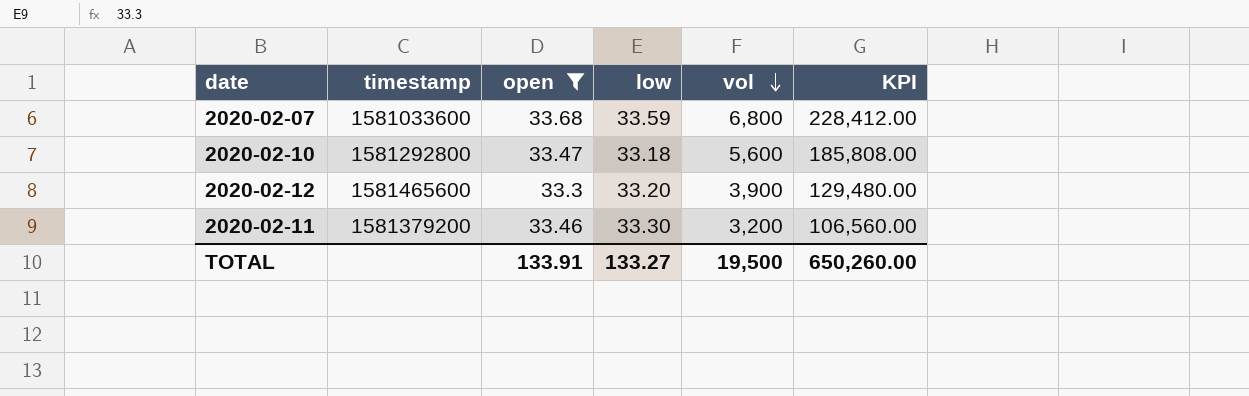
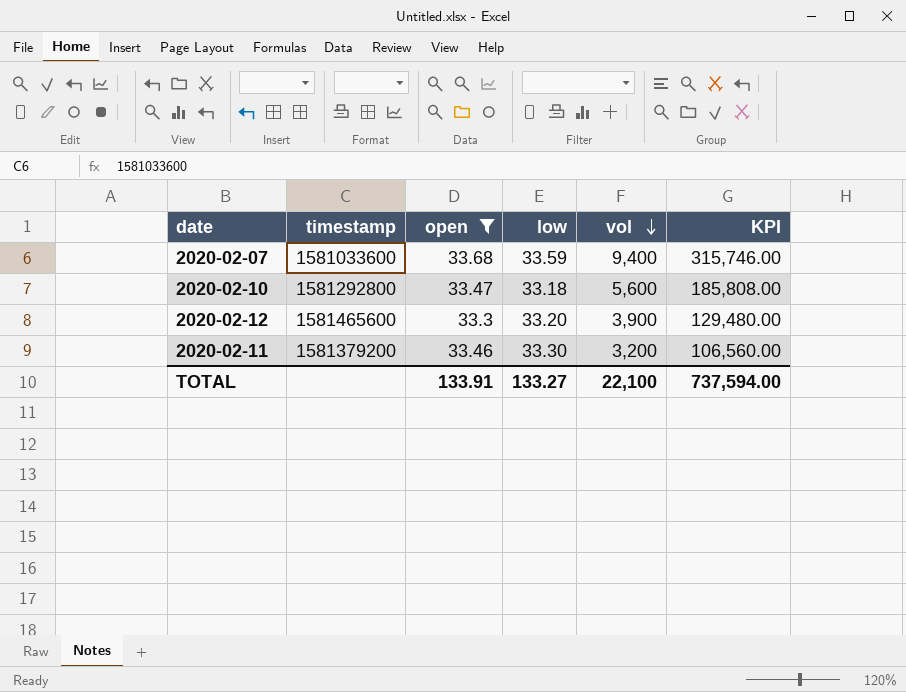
2020-02-07 | vol: 6,800 -> 9,400
2020-02-07 | KPI: 228,412.00 -> 315,746.00
TOTAL | vol: 19,500 -> 22,100
TOTAL | KPI: 650,260.00 -> 737,594.00

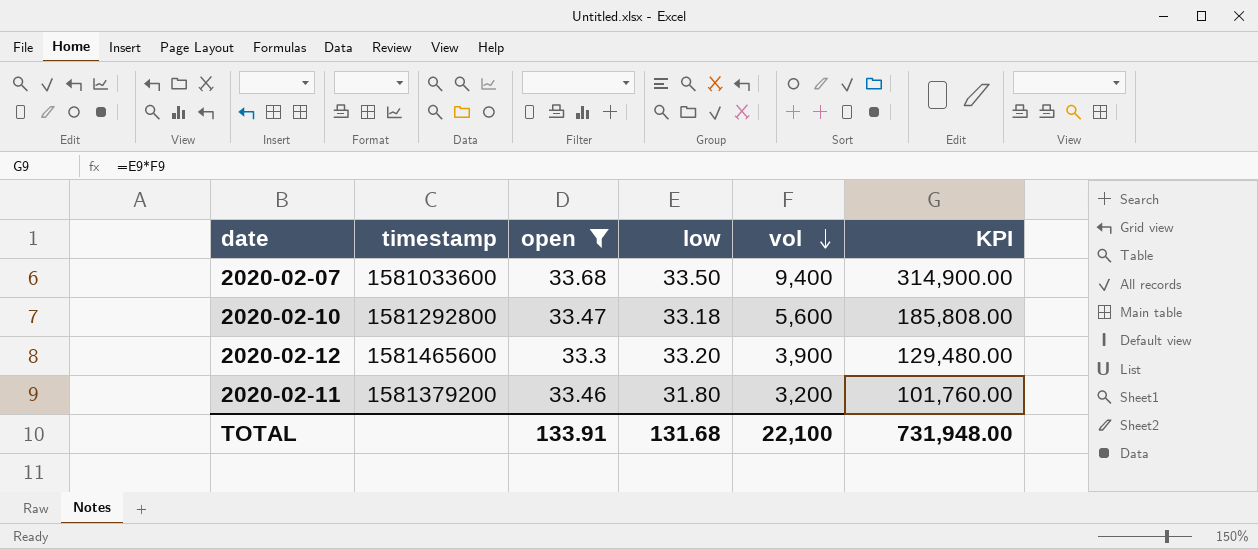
2020-02-07 | low: 33.59 -> 33.50
2020-02-07 | KPI: 315,746.00 -> 314,900.00
2020-02-11 | low: 33.30 -> 31.80
2020-02-11 | KPI: 106,560.00 -> 101,760.00
TOTAL | low: 133.27 -> 131.68
TOTAL | KPI: 737,594.00 -> 731,948.00

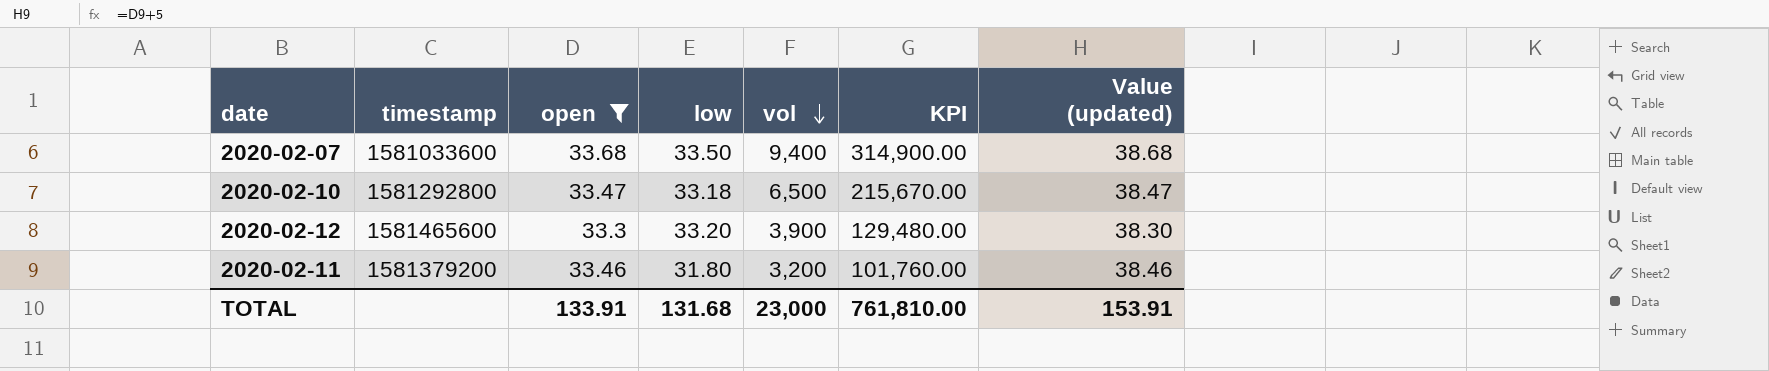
column Value (updated) | formula: none -> [open] + 5
2020-02-10 | vol: 5,600 -> 6,500
2020-02-10 | KPI: 185,808.00 -> 215,670.00
TOTAL | vol: 22,100 -> 23,000
TOTAL | KPI: 731,948.00 -> 761,810.00

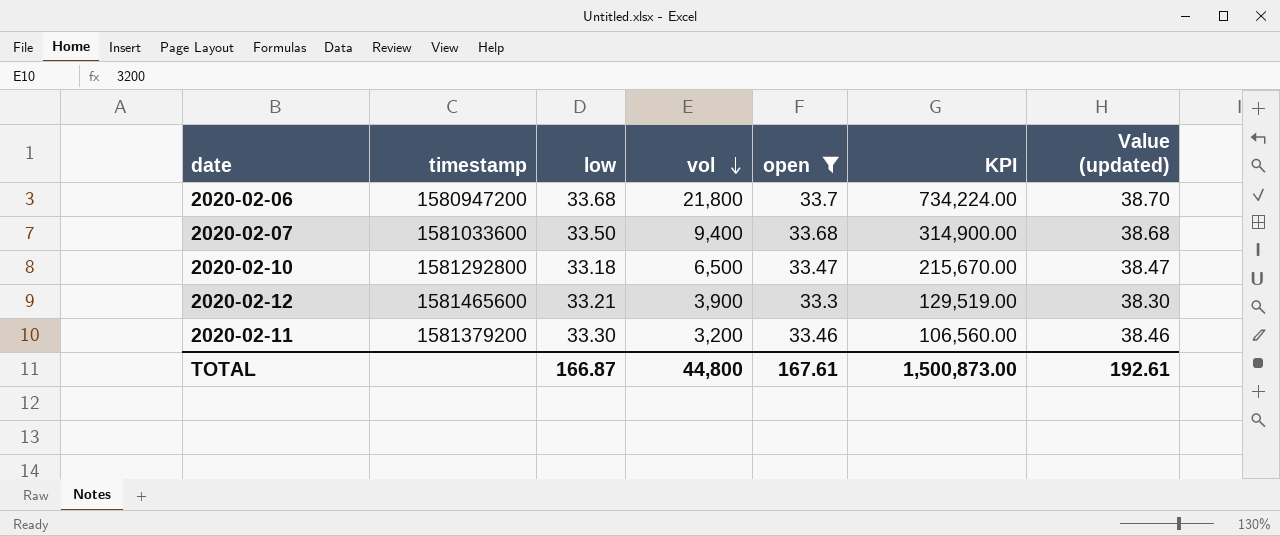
column open | position: 3 -> 5
row 2020-02-06: none -> 1580947200 | 33.68 | 21,800 | 33.7 | 734,224.00 | 38.70
2020-02-12 | low: 33.20 -> 33.21
2020-02-12 | KPI: 129,480.00 -> 129,519.00
2020-02-11 | low: 31.80 -> 33.30
2020-02-11 | KPI: 101,760.00 -> 106,560.00
TOTAL | low: 131.68 -> 166.87
TOTAL | vol: 23,000 -> 44,800
TOTAL | open: 133.91 -> 167.61
TOTAL | KPI: 761,810.00 -> 1,500,873.00
TOTAL | Value (updated): 153.91 -> 192.61

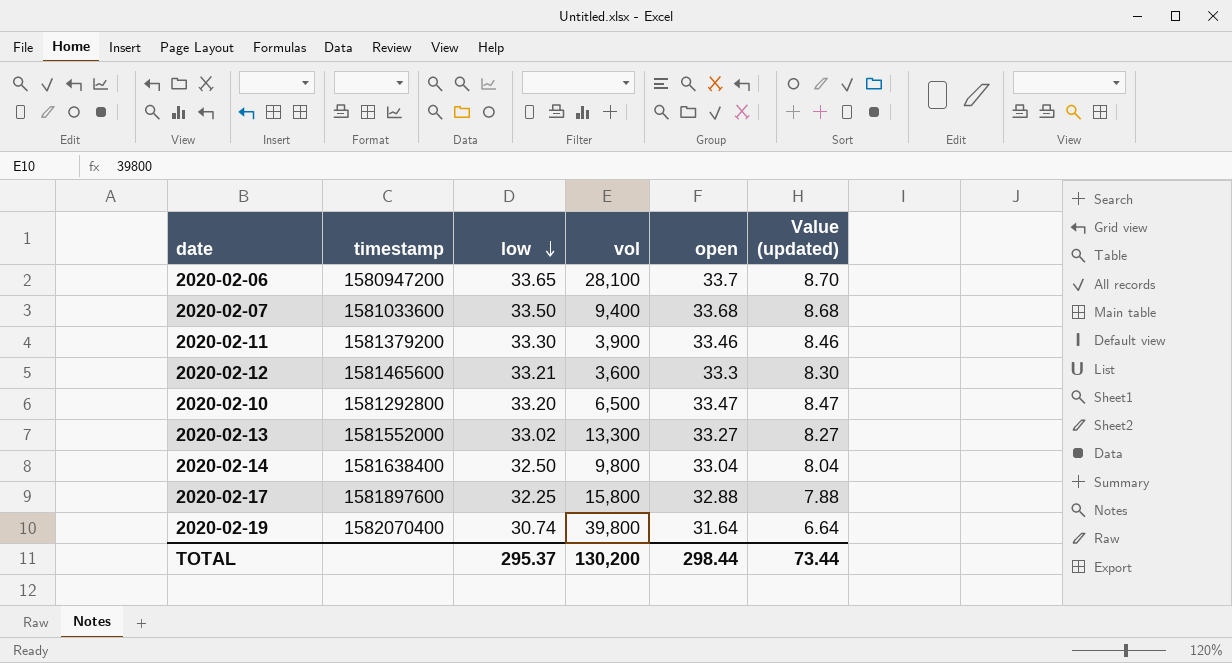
filter: open >= 33.3 -> none
row order: vol descending -> low descending
column KPI | formula: [low] * [vol] -> none
column Value (updated) | formula: [open] + 5 -> [open] - 25
2020-02-06 | low: 33.68 -> 33.65
2020-02-06 | vol: 21,800 -> 28,100
2020-02-11 | vol: 3,200 -> 3,900
2020-02-12 | vol: 3,900 -> 3,600
2020-02-10 | low: 33.18 -> 33.20
TOTAL | low: 166.87 -> 295.37
TOTAL | vol: 44,800 -> 130,200
TOTAL | open: 167.61 -> 298.44
TOTAL | Value (updated): 192.61 -> 73.44

